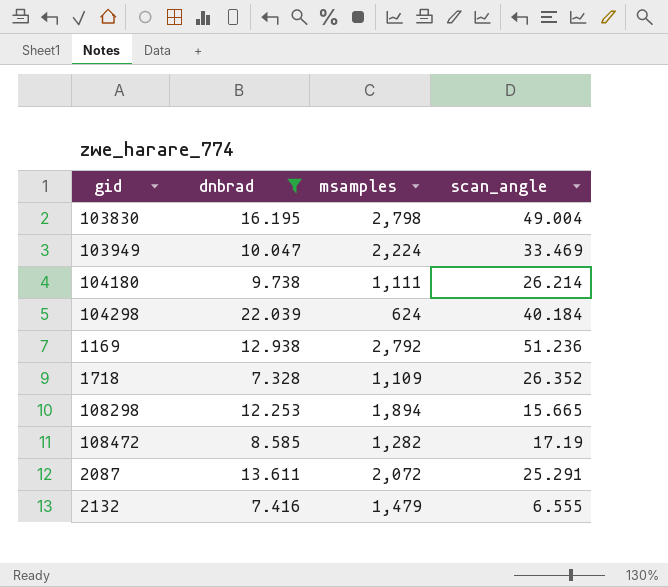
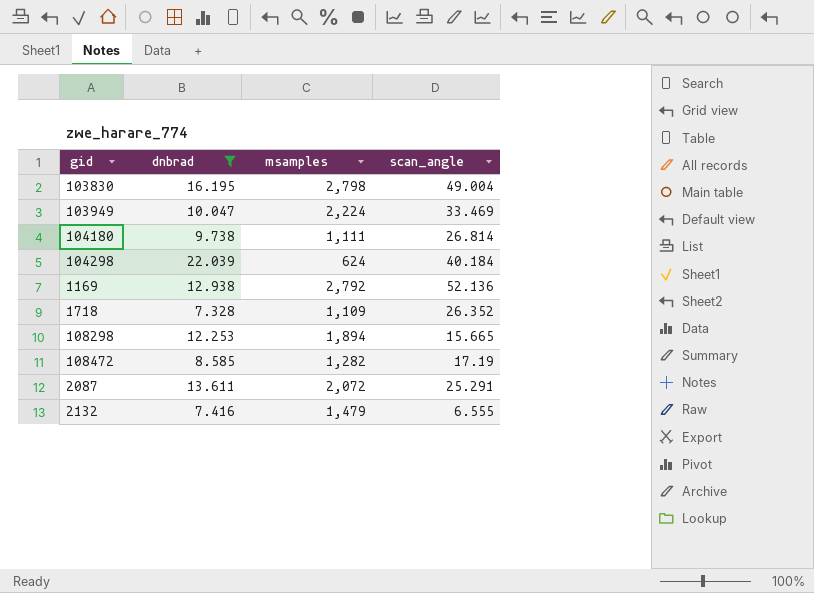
104180 | scan_angle: 26.214 -> 26.814
1169 | scan_angle: 51.236 -> 52.136

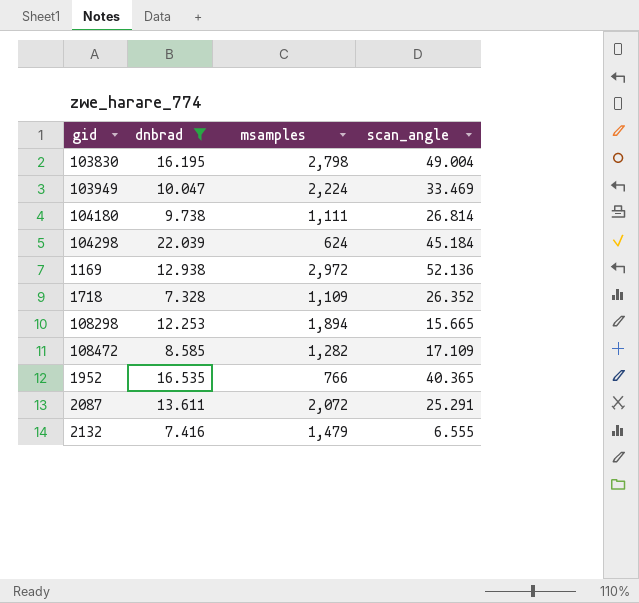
104298 | scan_angle: 40.184 -> 45.184
1169 | msamples: 2,792 -> 2,972
108472 | scan_angle: 17.19 -> 17.109
row 1952: none -> 16.535 | 766 | 40.365

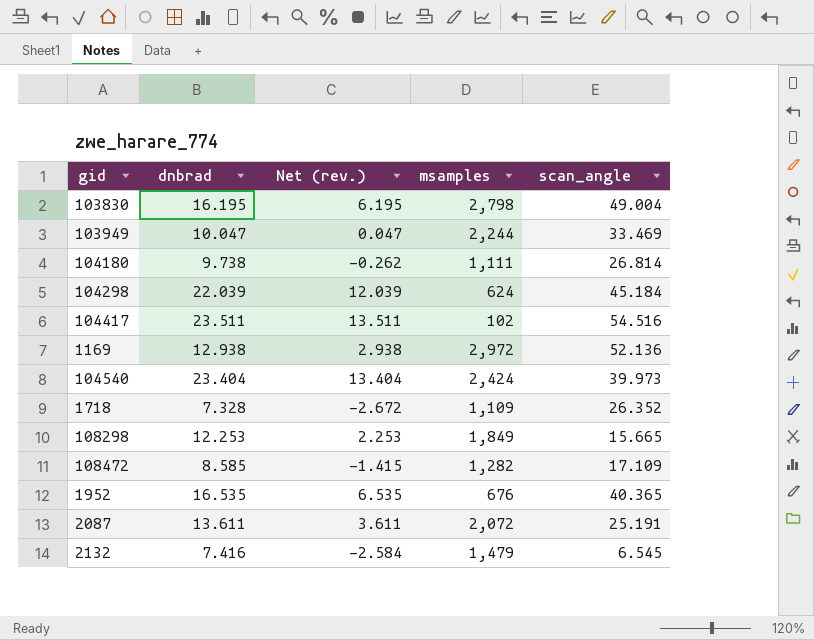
filter: dnbrad <= 22.039 -> none
column Net (rev.) | formula: none -> [dnbrad] - 10
103949 | msamples: 2,224 -> 2,244
108298 | msamples: 1,894 -> 1,849
1952 | msamples: 766 -> 676
2087 | scan_angle: 25.291 -> 25.191
2132 | scan_angle: 6.555 -> 6.545

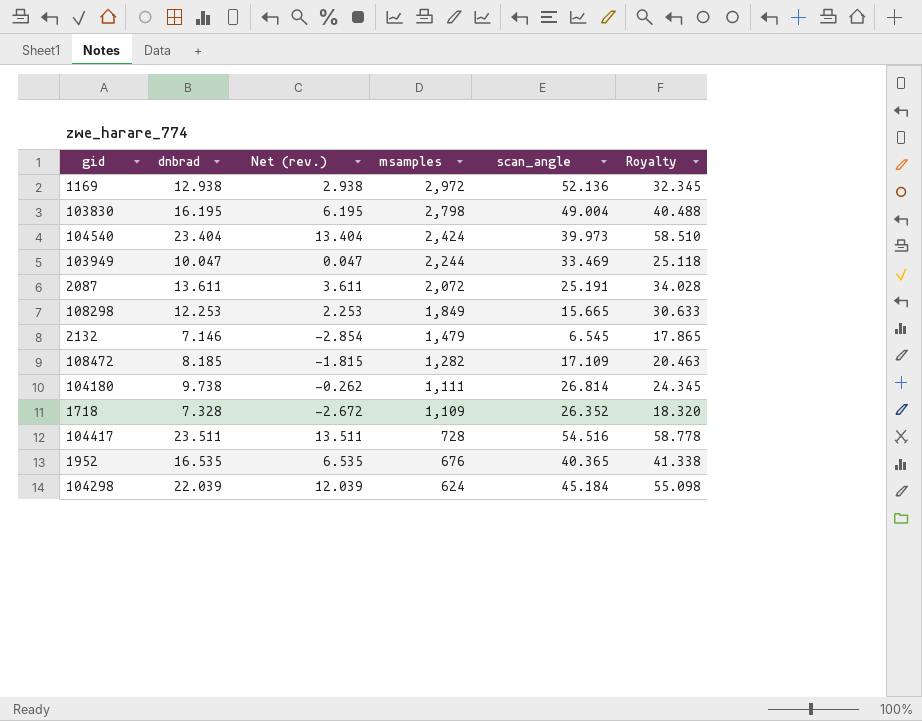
row order: none -> msamples descending
column Royalty | formula: none -> [dnbrad] * 2.5
2132 | dnbrad: 7.416 -> 7.146
2132 | Net (rev.): -2.584 -> -2.854
108472 | dnbrad: 8.585 -> 8.185
108472 | Net (rev.): -1.415 -> -1.815
104417 | msamples: 102 -> 728

